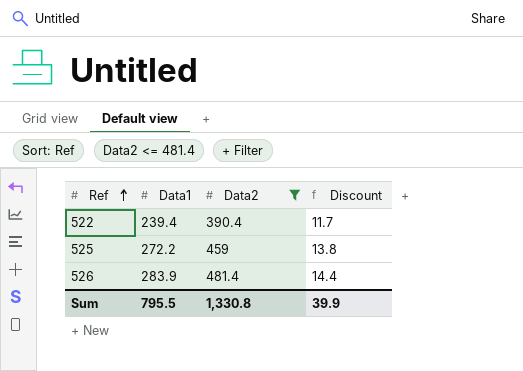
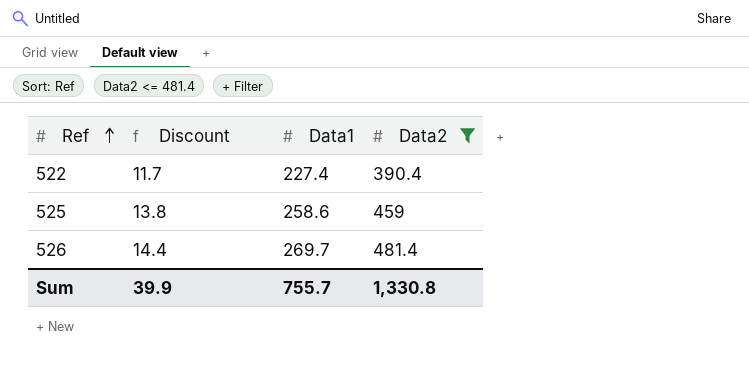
column Discount | position: 4 -> 2
522 | Data1: 239.4 -> 227.4
525 | Data1: 272.2 -> 258.6
526 | Data1: 283.9 -> 269.7
Sum | Data1: 795.5 -> 755.7

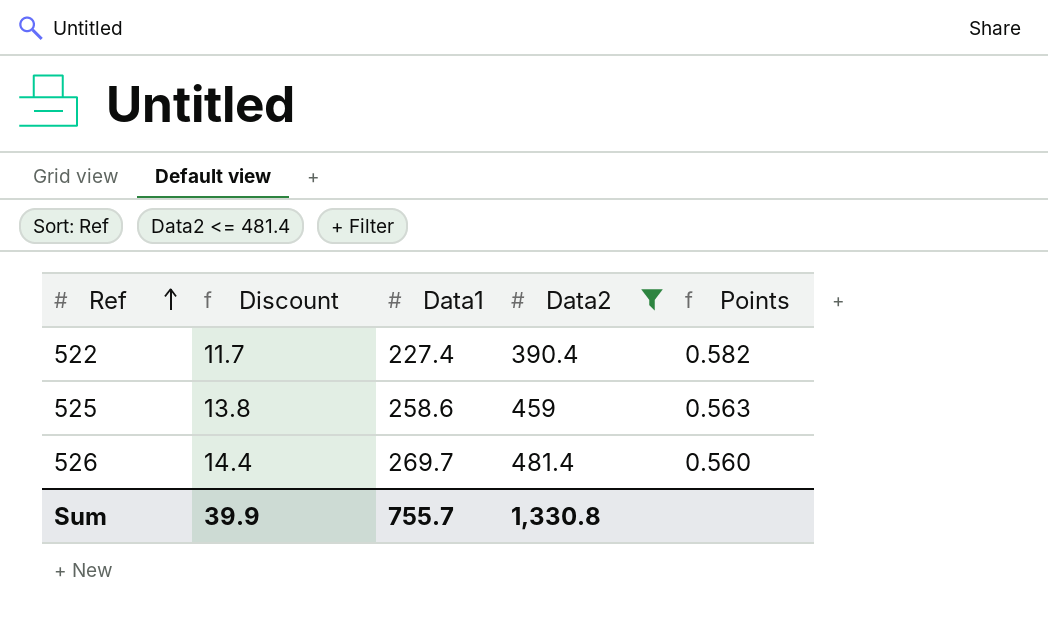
column Points | formula: none -> [Data1] / [Data2]

